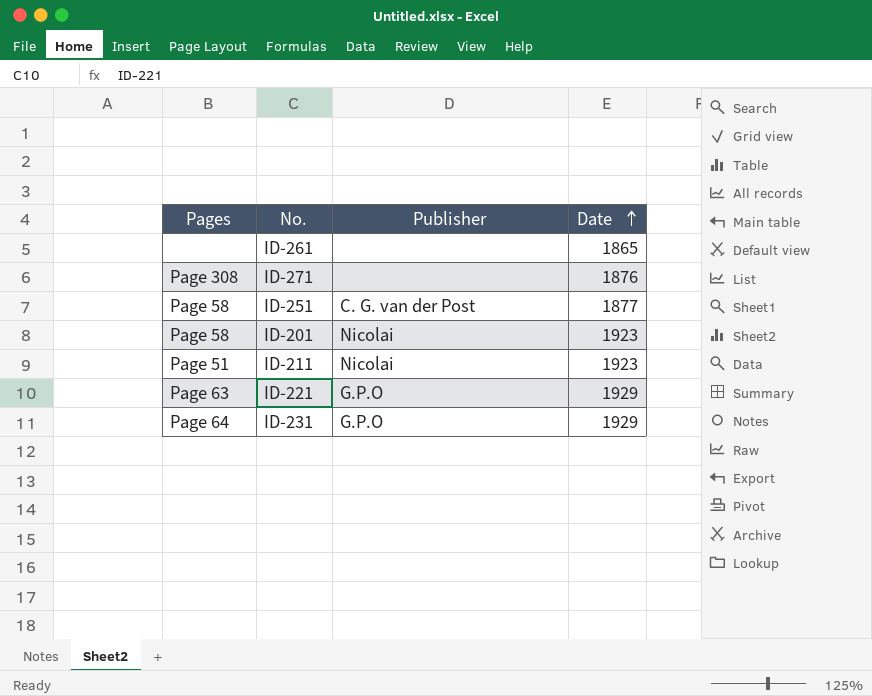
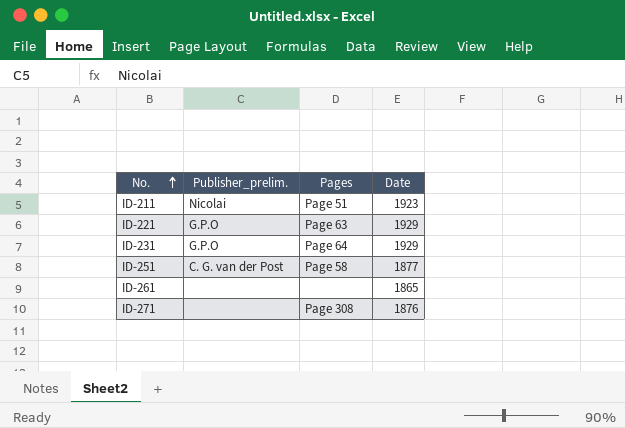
row order: Date ascending -> No. ascending
column name: Publisher -> Publisher_prelim.
column Pages | position: 1 -> 3
row ID-201: Page 58 | Nicolai | 1923 -> none

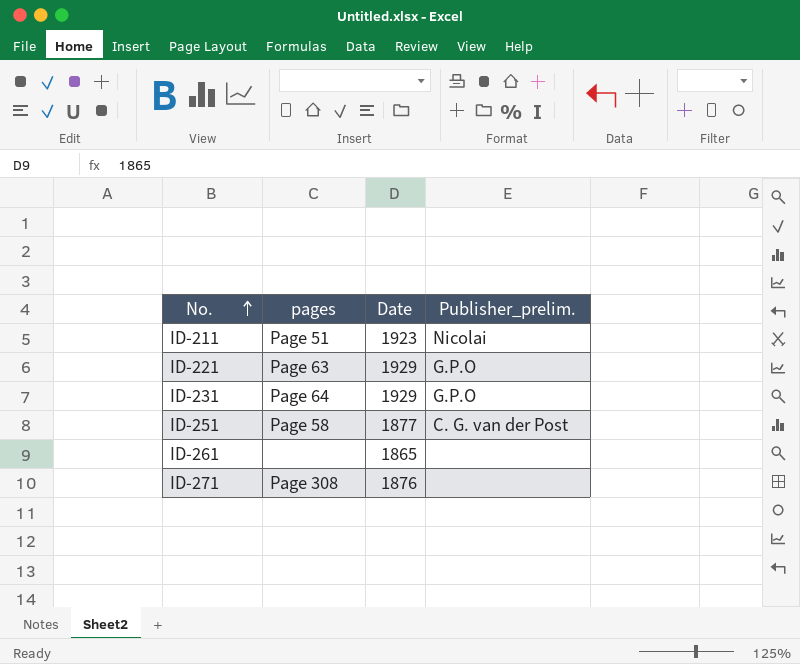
column name: Pages -> pages
column Publisher_prelim. | position: 2 -> 4

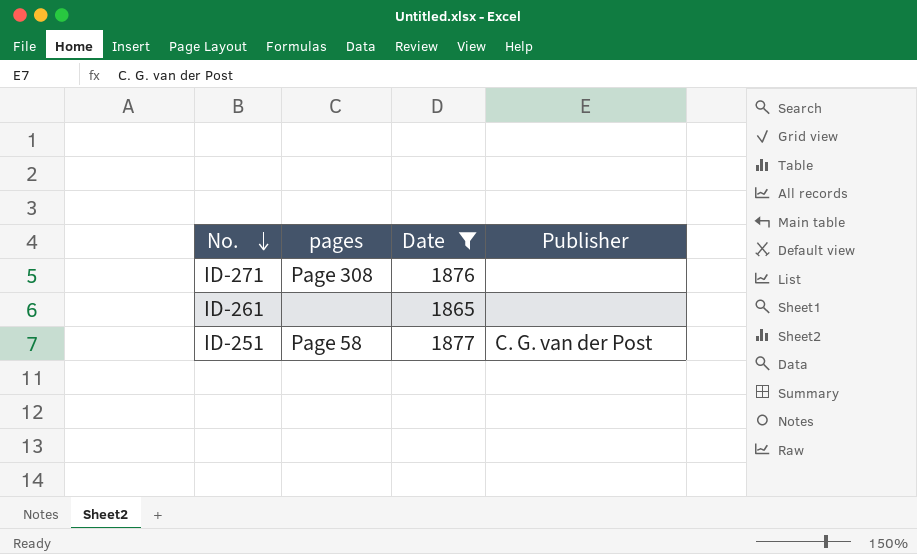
filter: none -> Date <= 1877
row order: No. ascending -> No. descending
column name: Publisher_prelim. -> Publisher

